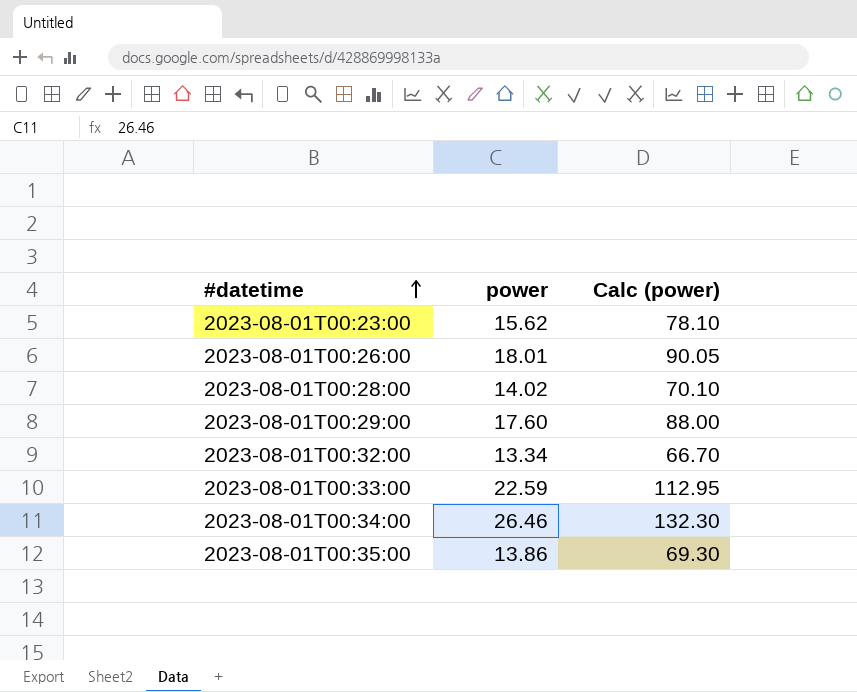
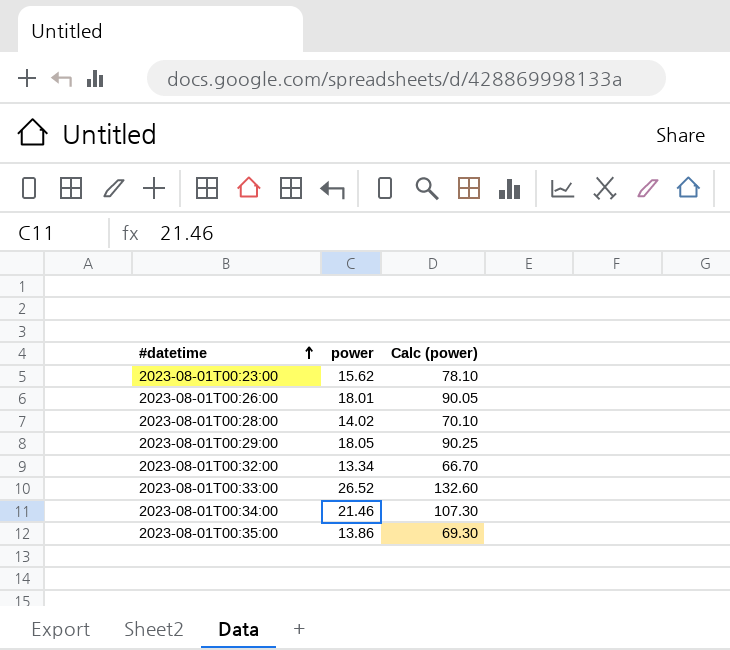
2023-08-01T00:29:00 | power: 17.60 -> 18.05
2023-08-01T00:29:00 | Calc (power): 88.00 -> 90.25
2023-08-01T00:33:00 | power: 22.59 -> 26.52
2023-08-01T00:33:00 | Calc (power): 112.95 -> 132.60
2023-08-01T00:34:00 | power: 26.46 -> 21.46
2023-08-01T00:34:00 | Calc (power): 132.30 -> 107.30

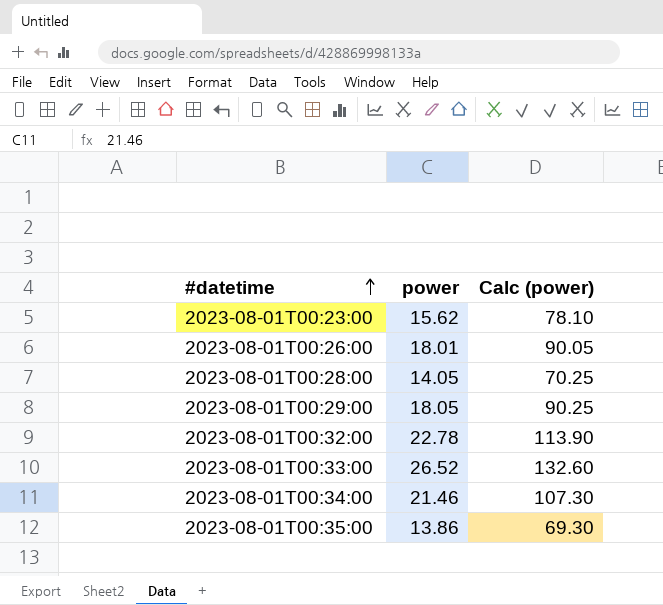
2023-08-01T00:28:00 | power: 14.02 -> 14.05
2023-08-01T00:28:00 | Calc (power): 70.10 -> 70.25
2023-08-01T00:32:00 | power: 13.34 -> 22.78
2023-08-01T00:32:00 | Calc (power): 66.70 -> 113.90

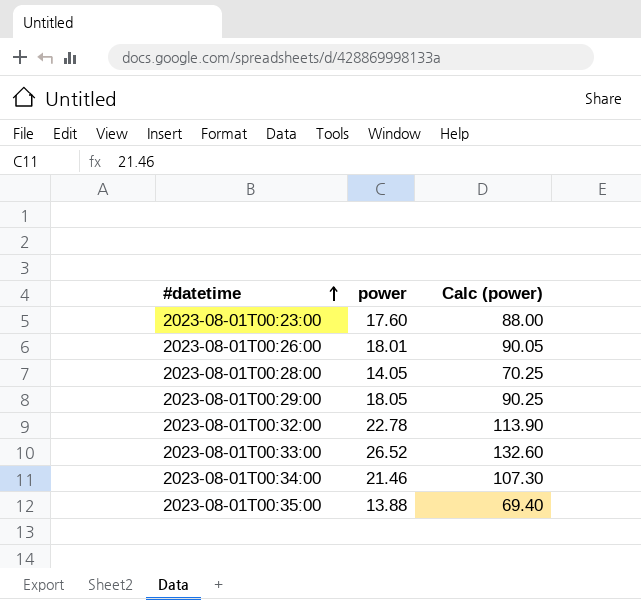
2023-08-01T00:23:00 | power: 15.62 -> 17.60
2023-08-01T00:23:00 | Calc (power): 78.10 -> 88.00
2023-08-01T00:35:00 | power: 13.86 -> 13.88
2023-08-01T00:35:00 | Calc (power): 69.30 -> 69.40

